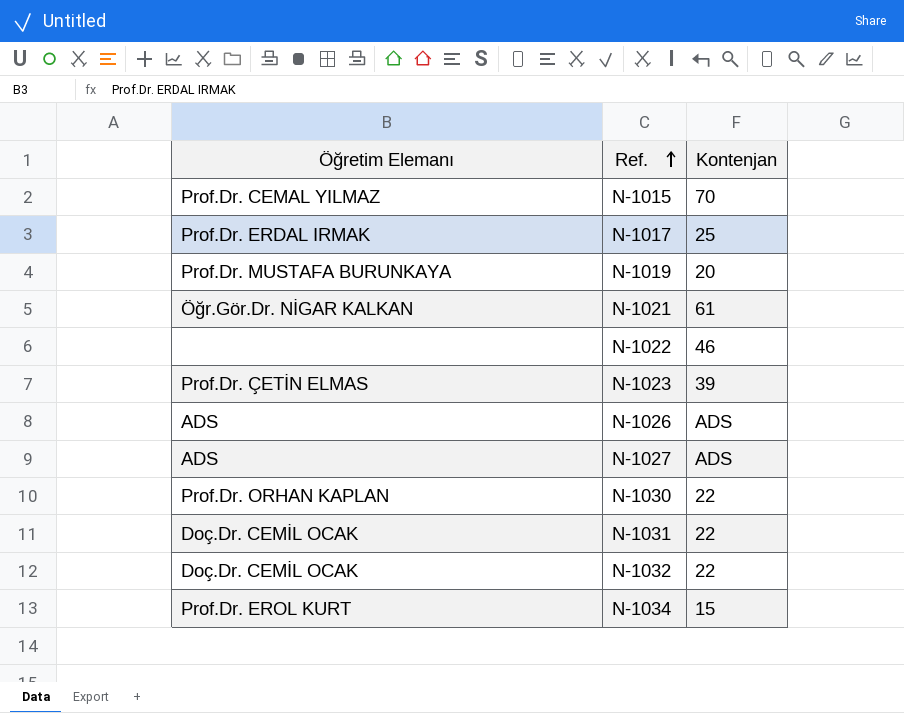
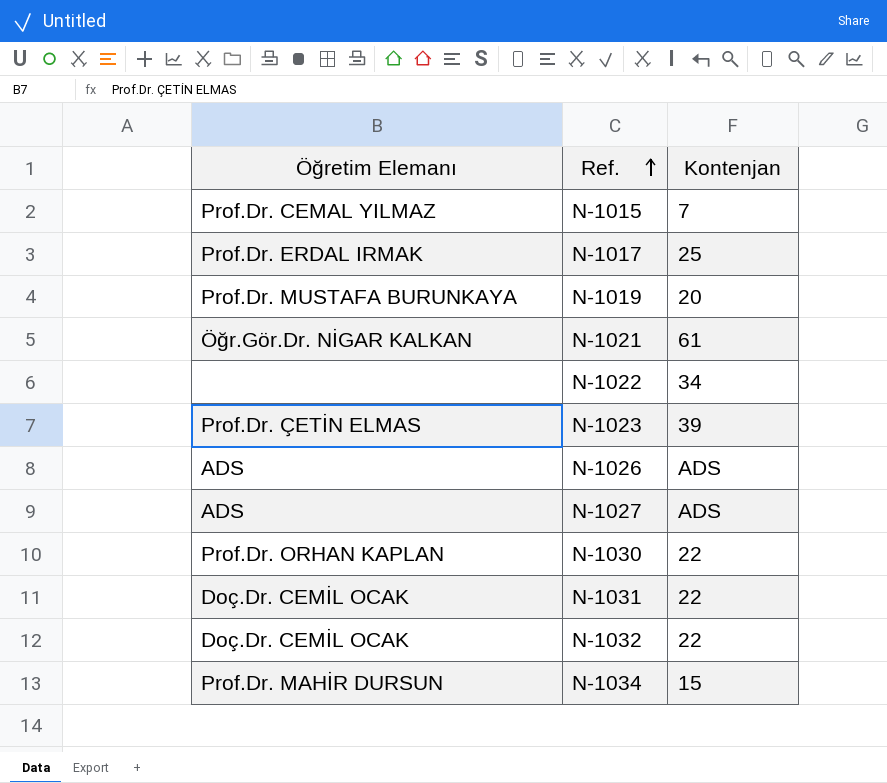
N-1015 | Kontenjan: 70 -> 7
N-1022 | Kontenjan: 46 -> 34
N-1034 | Öğretim Elemanı: Prof.Dr. EROL KURT -> Prof.Dr. MAHİR DURSUN

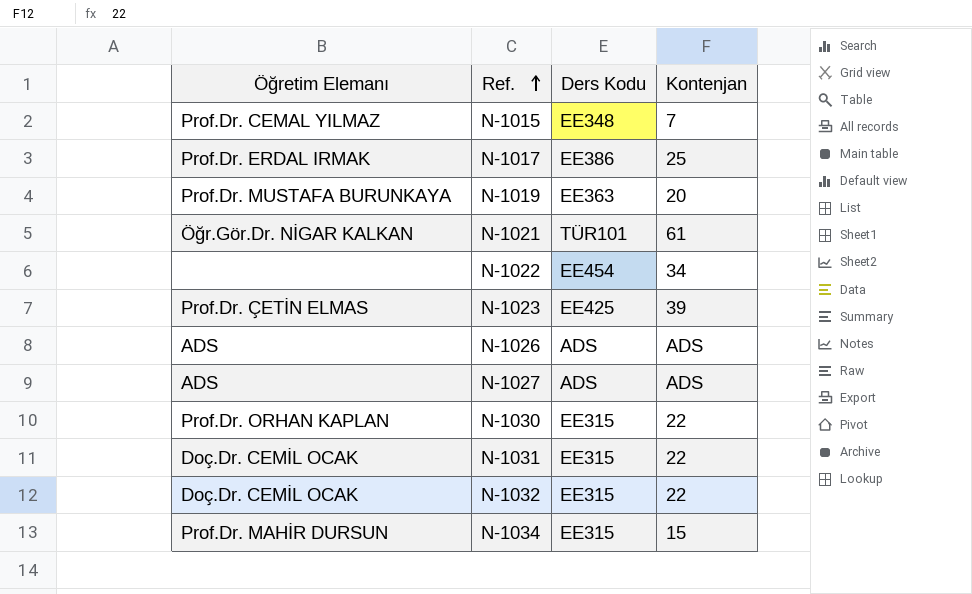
column Ders Kodu | position: none -> 3

